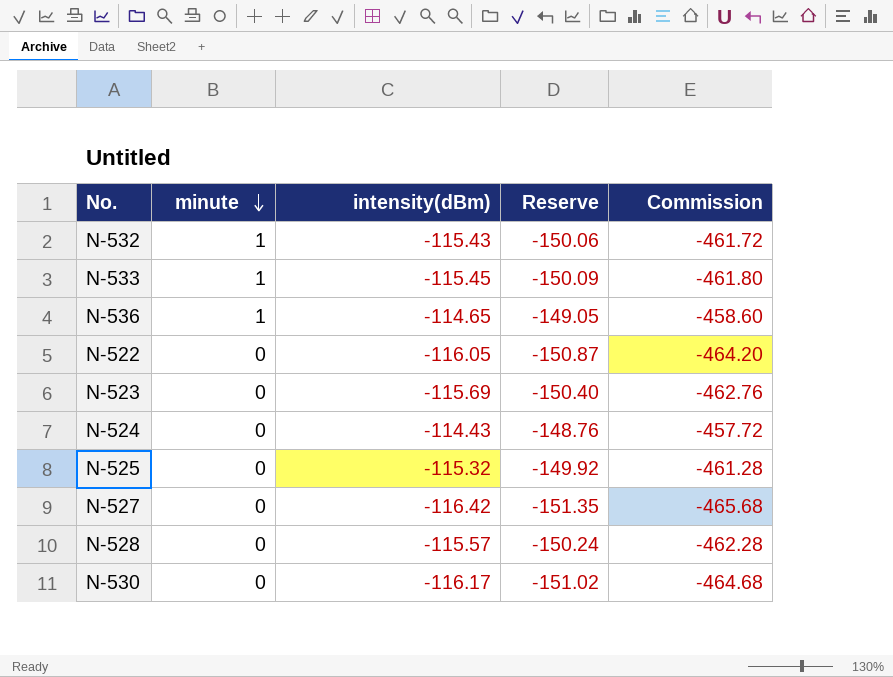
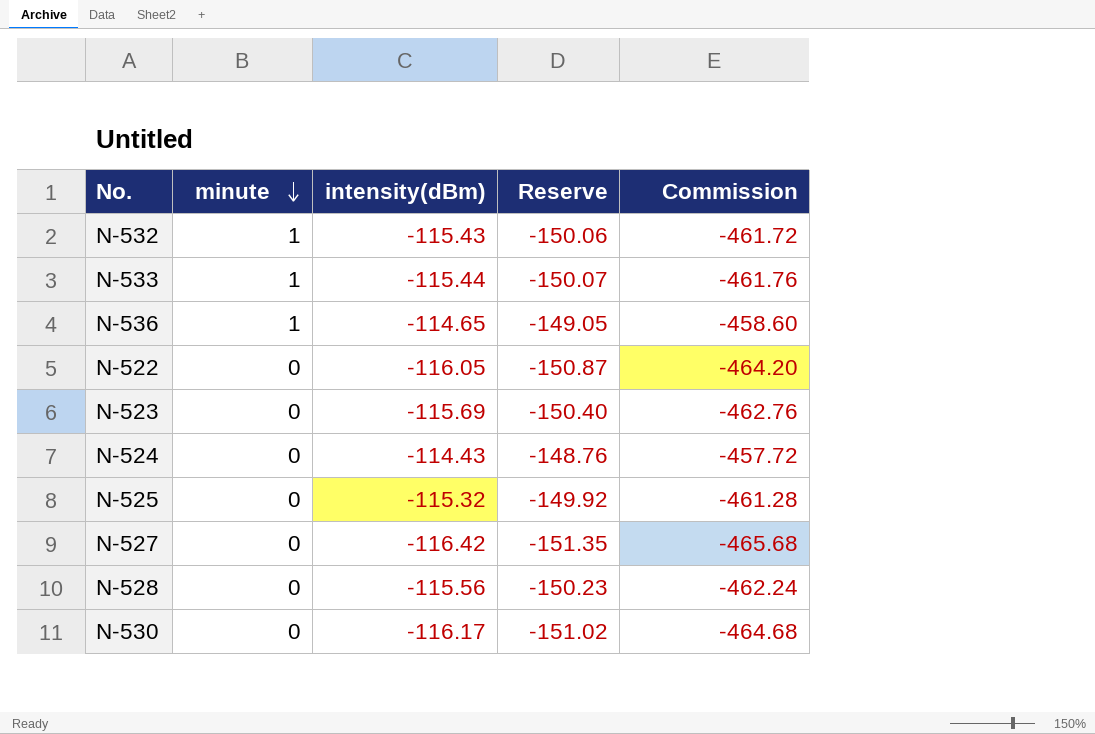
N-533 | intensity(dBm): -115.45 -> -115.44
N-533 | Reserve: -150.09 -> -150.07
N-533 | Commission: -461.80 -> -461.76
N-528 | intensity(dBm): -115.57 -> -115.56
N-528 | Reserve: -150.24 -> -150.23
N-528 | Commission: -462.28 -> -462.24

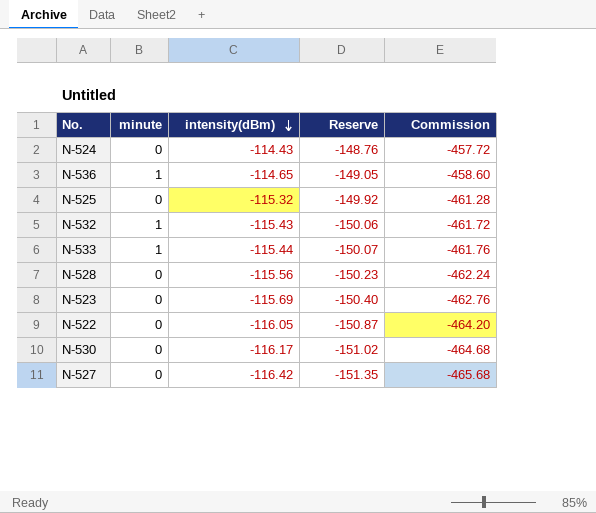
row order: minute descending -> intensity(dBm) descending

